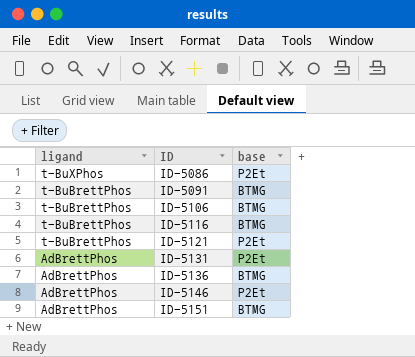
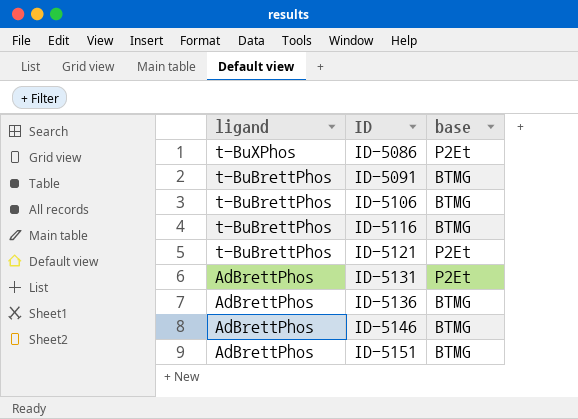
ID-5146 | base: P2Et -> BTMG

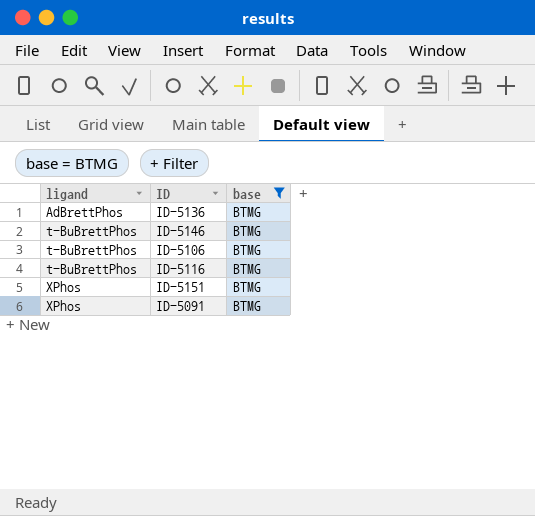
filter: none -> base = BTMG
row order: ligand descending -> ligand ascending
ID-5146 | ligand: AdBrettPhos -> t-BuBrettPhos
ID-5151 | ligand: AdBrettPhos -> XPhos
ID-5091 | ligand: t-BuBrettPhos -> XPhos

